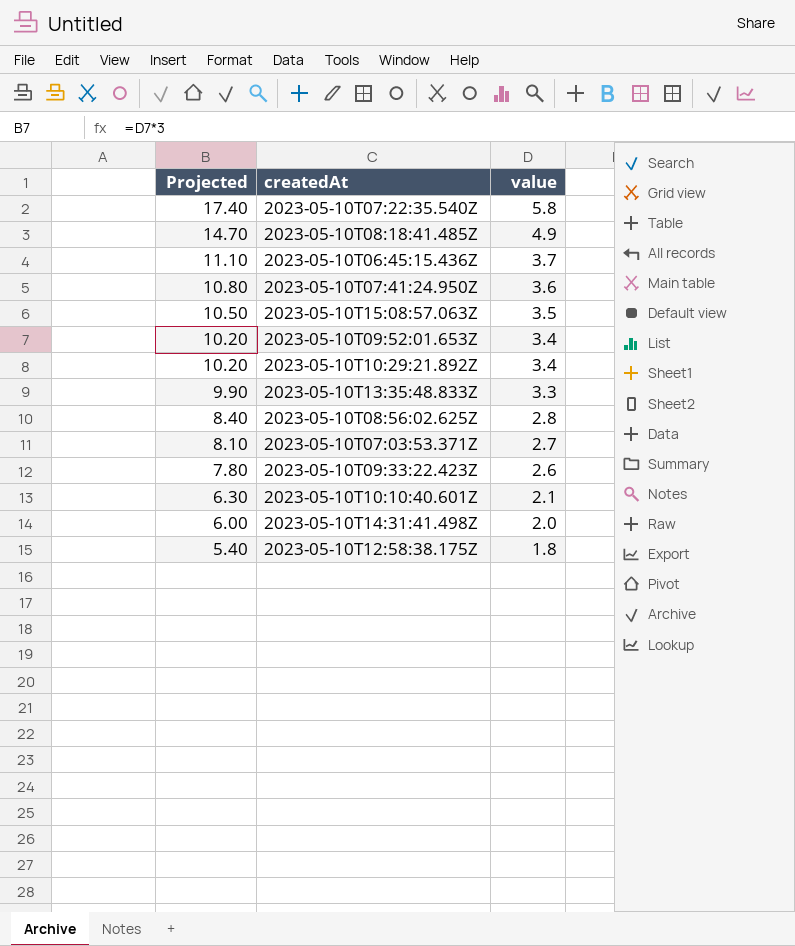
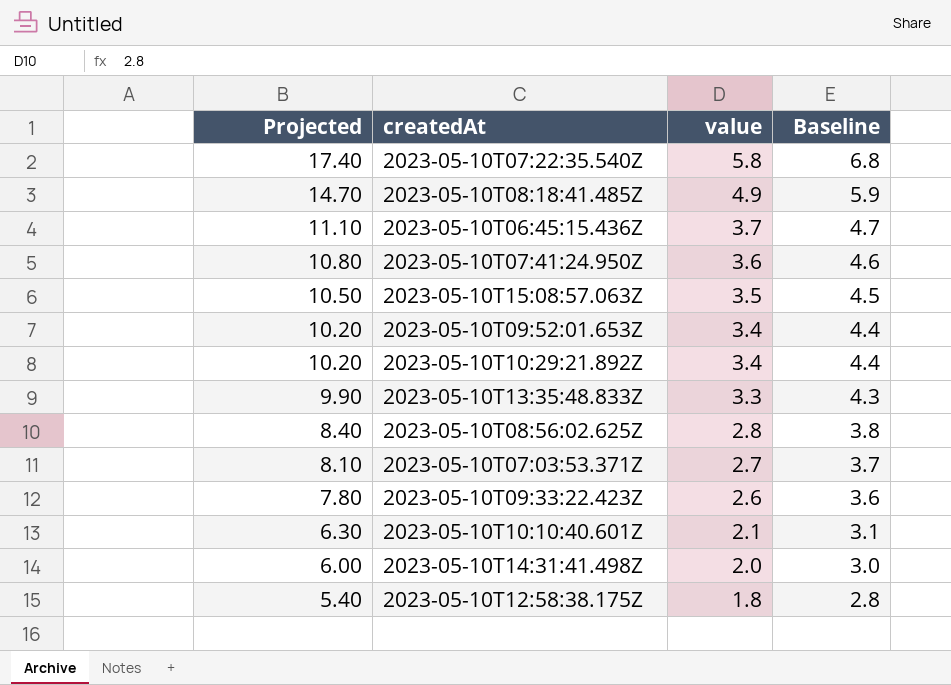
column Baseline | formula: none -> [value] + 1

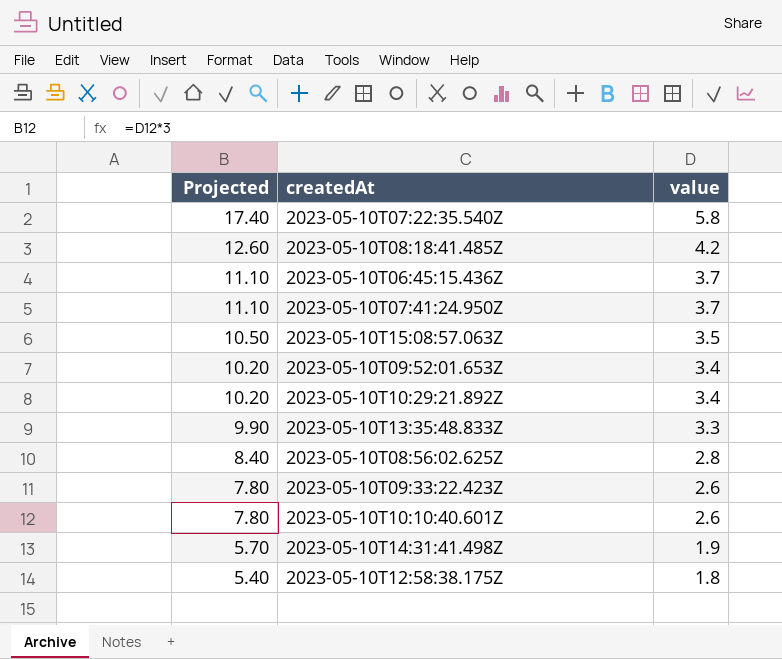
column Baseline | formula: [value] + 1 -> none
row 2023-05-10T07:03:53.371Z: 8.10 | 2.7 | 3.7 -> none
2023-05-10T08:18:41.485Z | Projected: 14.70 -> 12.60
2023-05-10T08:18:41.485Z | value: 4.9 -> 4.2
2023-05-10T07:41:24.950Z | Projected: 10.80 -> 11.10
2023-05-10T07:41:24.950Z | value: 3.6 -> 3.7
2023-05-10T10:10:40.601Z | Projected: 6.30 -> 7.80
2023-05-10T10:10:40.601Z | value: 2.1 -> 2.6
2023-05-10T14:31:41.498Z | Projected: 6.00 -> 5.70
2023-05-10T14:31:41.498Z | value: 2.0 -> 1.9

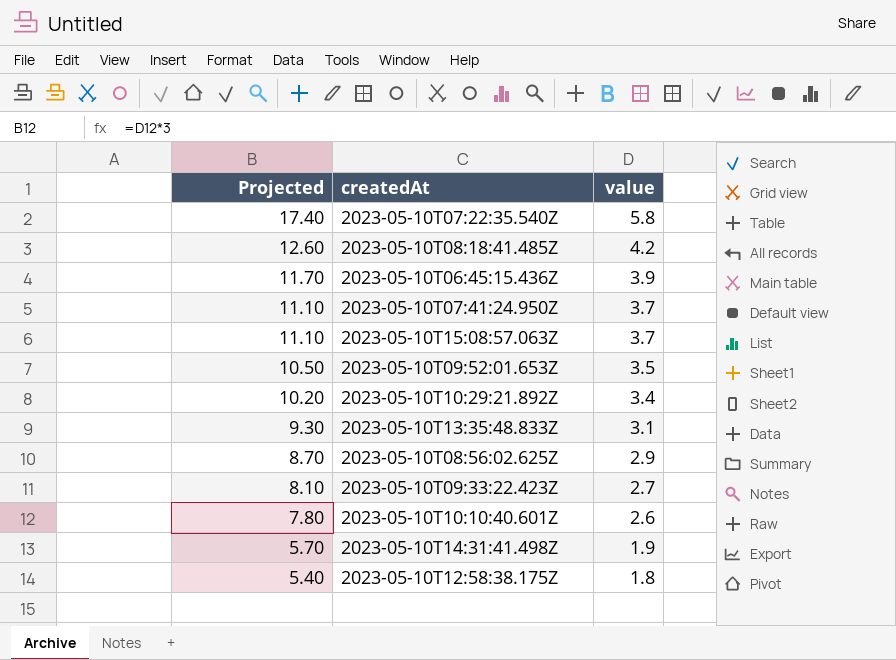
2023-05-10T06:45:15.436Z | Projected: 11.10 -> 11.70
2023-05-10T06:45:15.436Z | value: 3.7 -> 3.9
2023-05-10T15:08:57.063Z | Projected: 10.50 -> 11.10
2023-05-10T15:08:57.063Z | value: 3.5 -> 3.7
2023-05-10T09:52:01.653Z | Projected: 10.20 -> 10.50
2023-05-10T09:52:01.653Z | value: 3.4 -> 3.5
2023-05-10T13:35:48.833Z | Projected: 9.90 -> 9.30
2023-05-10T13:35:48.833Z | value: 3.3 -> 3.1
2023-05-10T08:56:02.625Z | Projected: 8.40 -> 8.70
2023-05-10T08:56:02.625Z | value: 2.8 -> 2.9
2023-05-10T09:33:22.423Z | Projected: 7.80 -> 8.10
2023-05-10T09:33:22.423Z | value: 2.6 -> 2.7

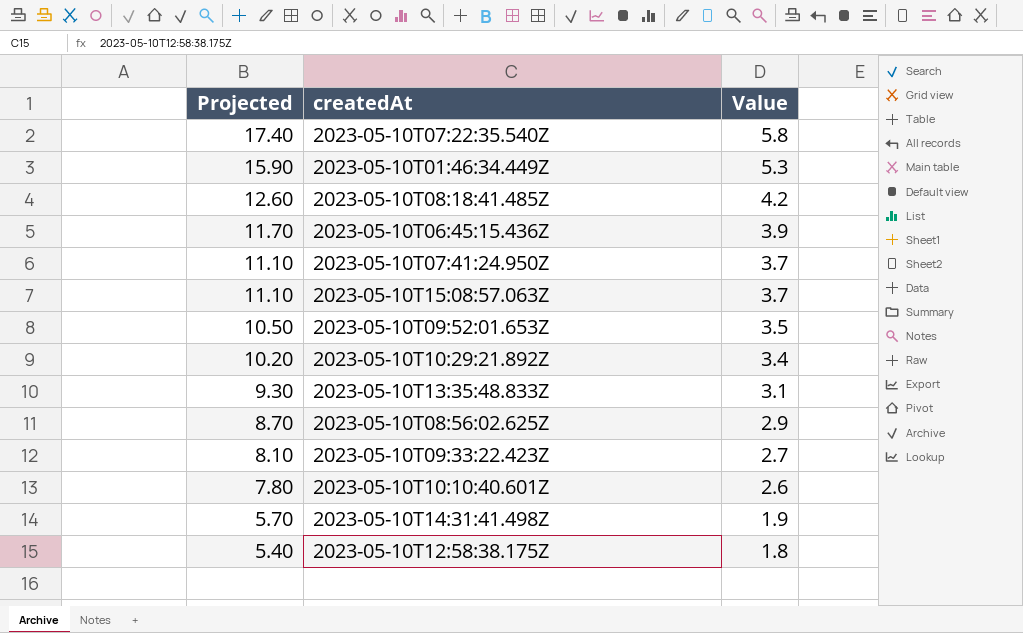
column name: value -> Value
row 2023-05-10T01:46:34.449Z: none -> 15.90 | 5.3

